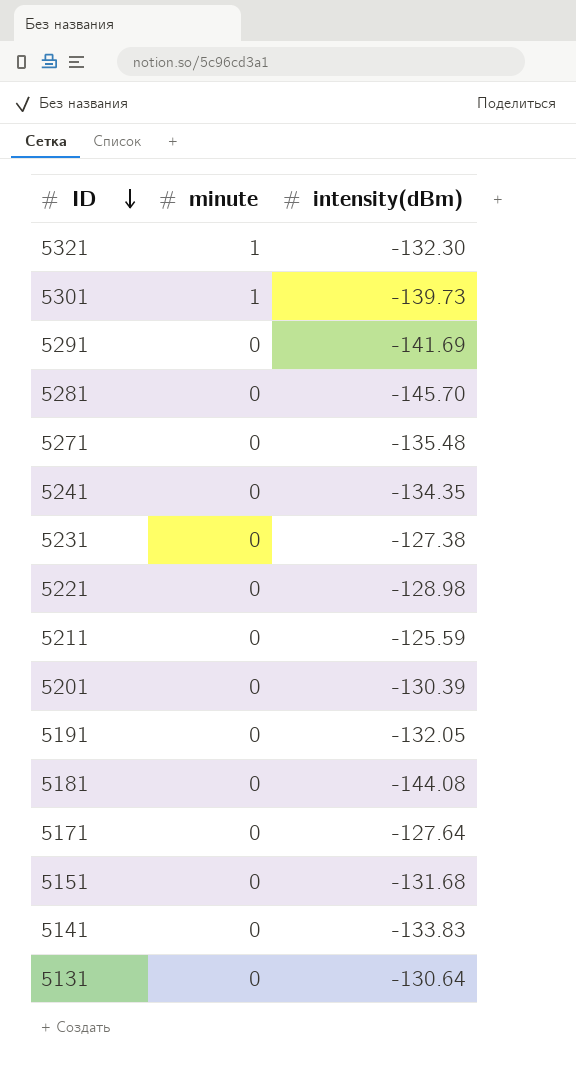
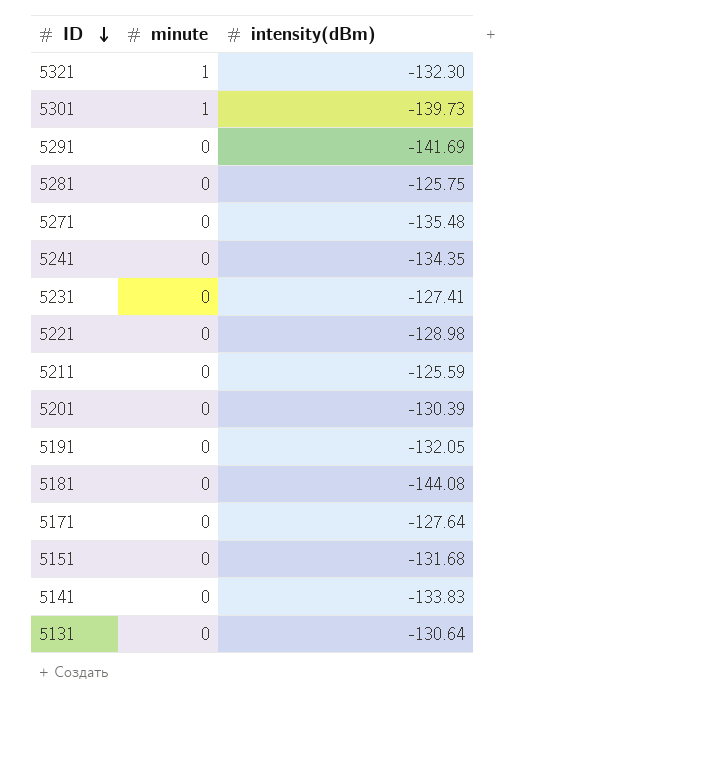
5281 | intensity(dBm): -145.70 -> -125.75
5231 | intensity(dBm): -127.38 -> -127.41

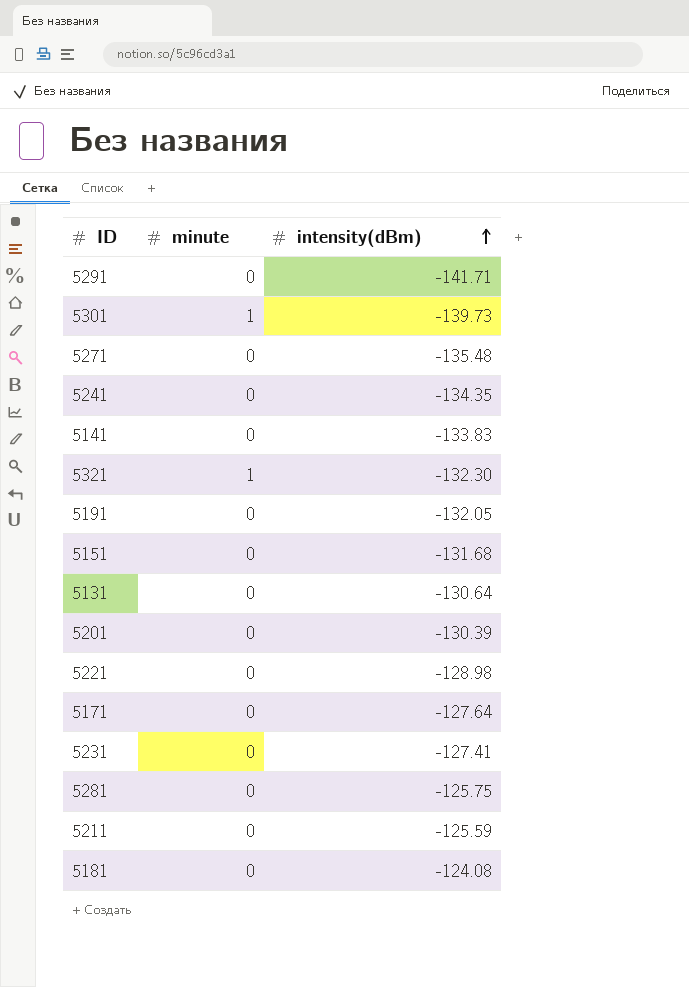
row order: ID descending -> intensity(dBm) ascending
5291 | intensity(dBm): -141.69 -> -141.71
5181 | intensity(dBm): -144.08 -> -124.08

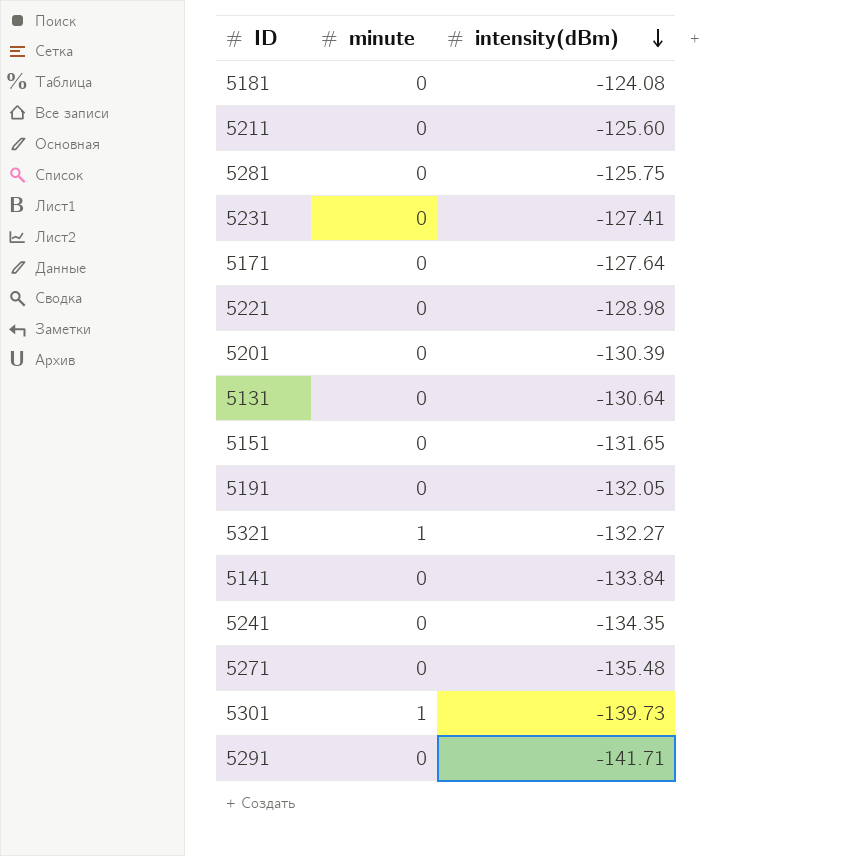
row order: intensity(dBm) ascending -> intensity(dBm) descending
5211 | intensity(dBm): -125.59 -> -125.60
5151 | intensity(dBm): -131.68 -> -131.65
5321 | intensity(dBm): -132.30 -> -132.27
5141 | intensity(dBm): -133.83 -> -133.84

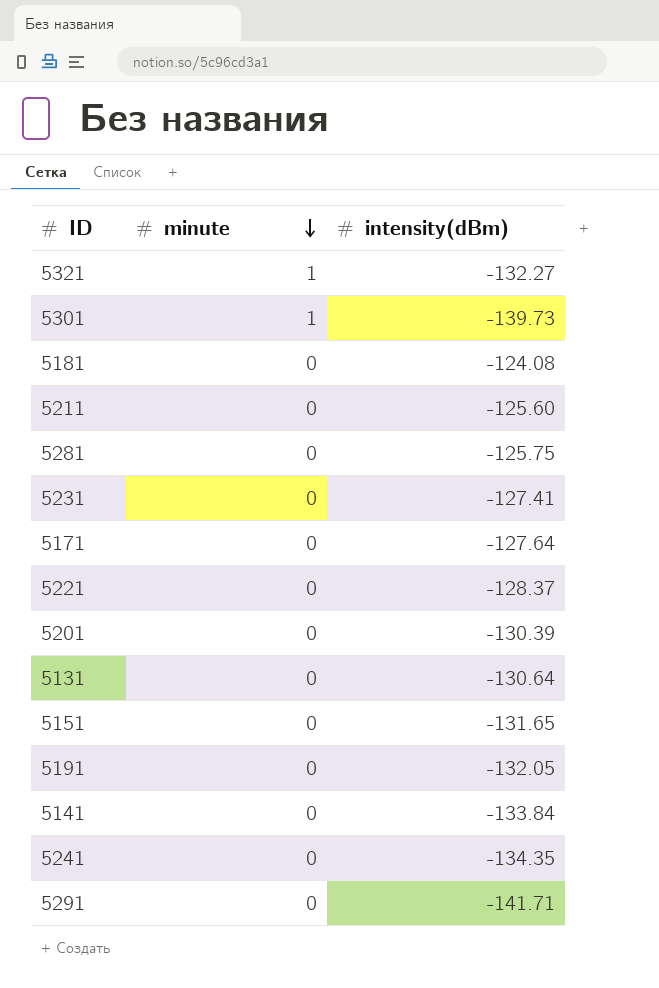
row order: intensity(dBm) descending -> minute descending
row 5271: 0 | -135.48 -> none
5221 | intensity(dBm): -128.98 -> -128.37

